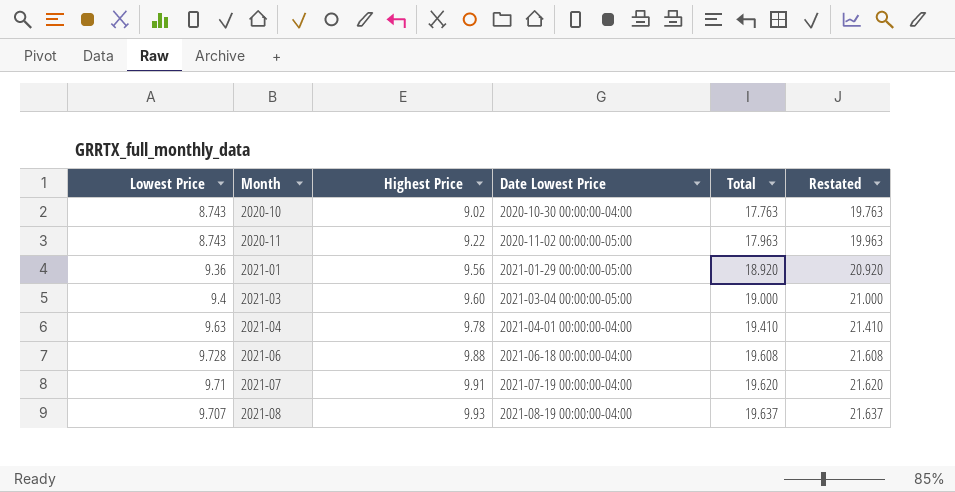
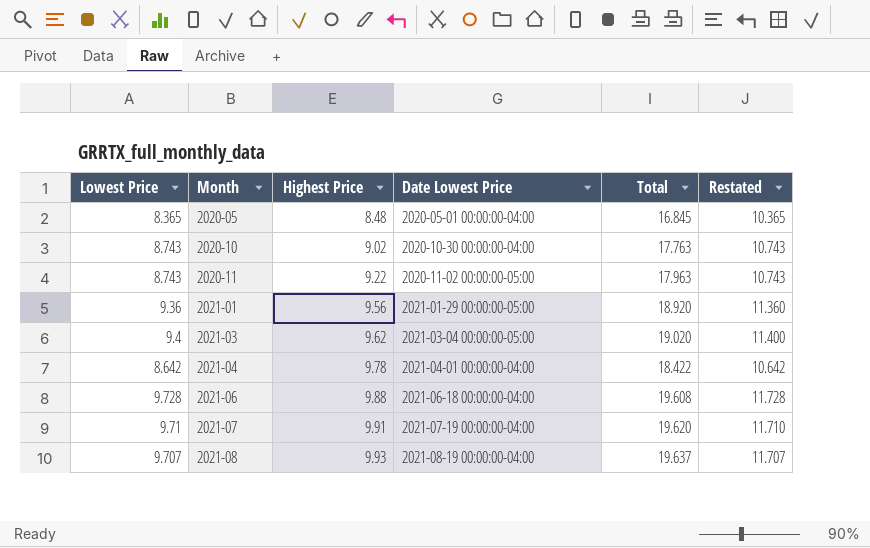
column Restated | formula: [Total] + 2 -> [Lowest Price] + 2
row 2020-05: none -> 8.365 | 8.48 | 2020-05-01 00:00:00-04:00 | 16.845 | 10.365
2021-03 | Highest Price: 9.60 -> 9.62
2021-03 | Total: 19.000 -> 19.020
2021-04 | Lowest Price: 9.63 -> 8.642
2021-04 | Total: 19.410 -> 18.422

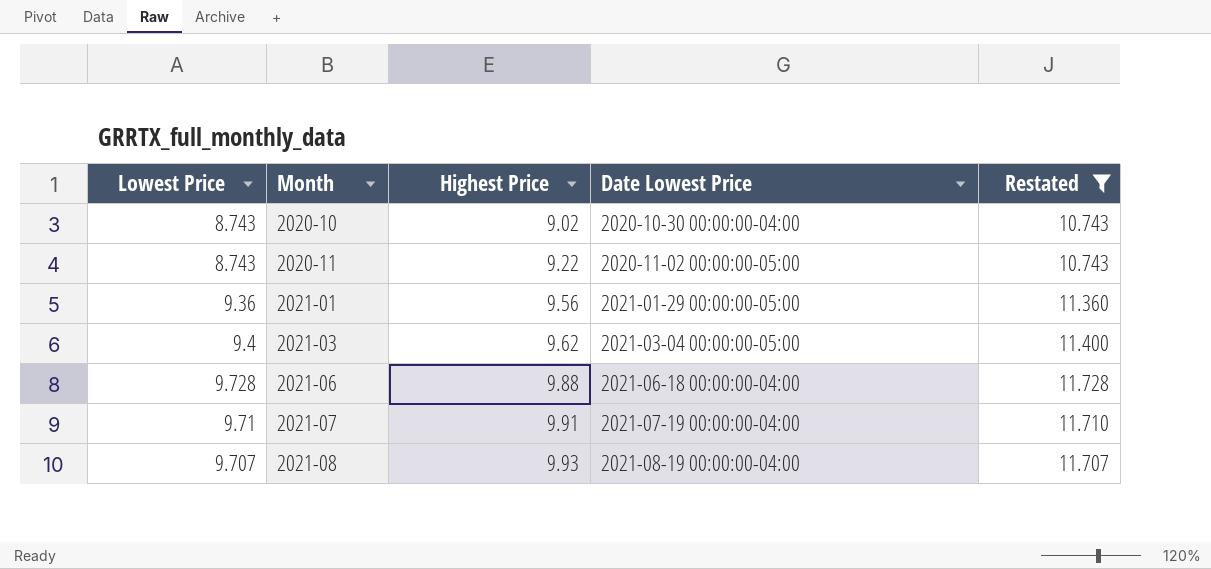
filter: none -> Restated >= 10.743
column Total | formula: [Lowest Price] + [Highest Price] -> none

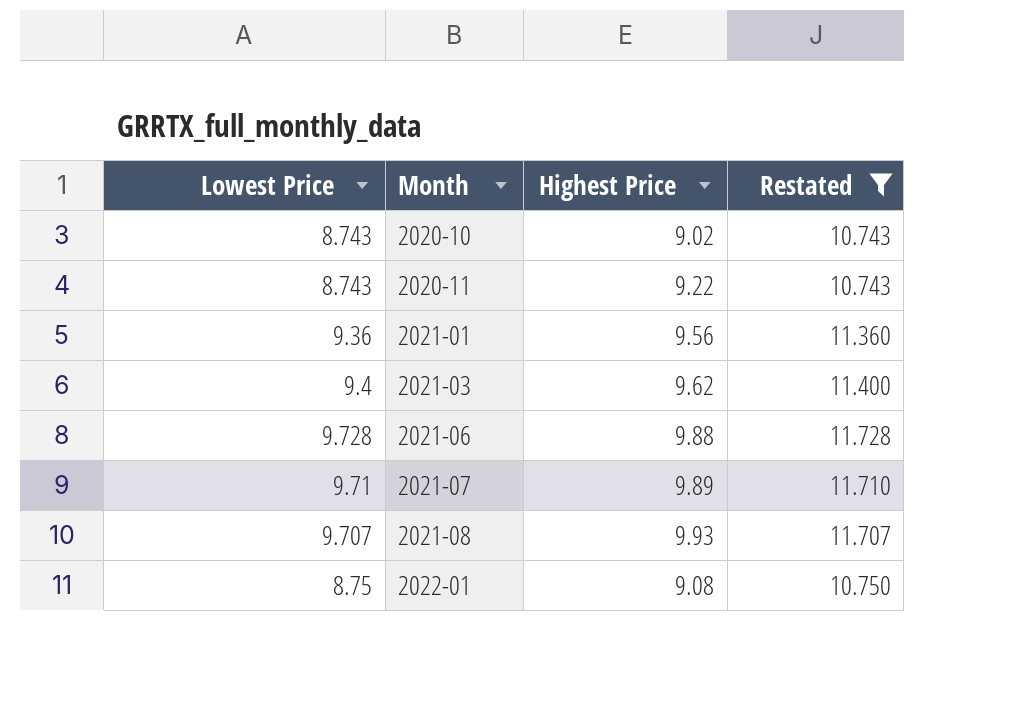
column Date Lowest Price | position: 4 -> none
2021-07 | Highest Price: 9.91 -> 9.89
row 2022-01: none -> 8.75 | 9.08 | 10.750

